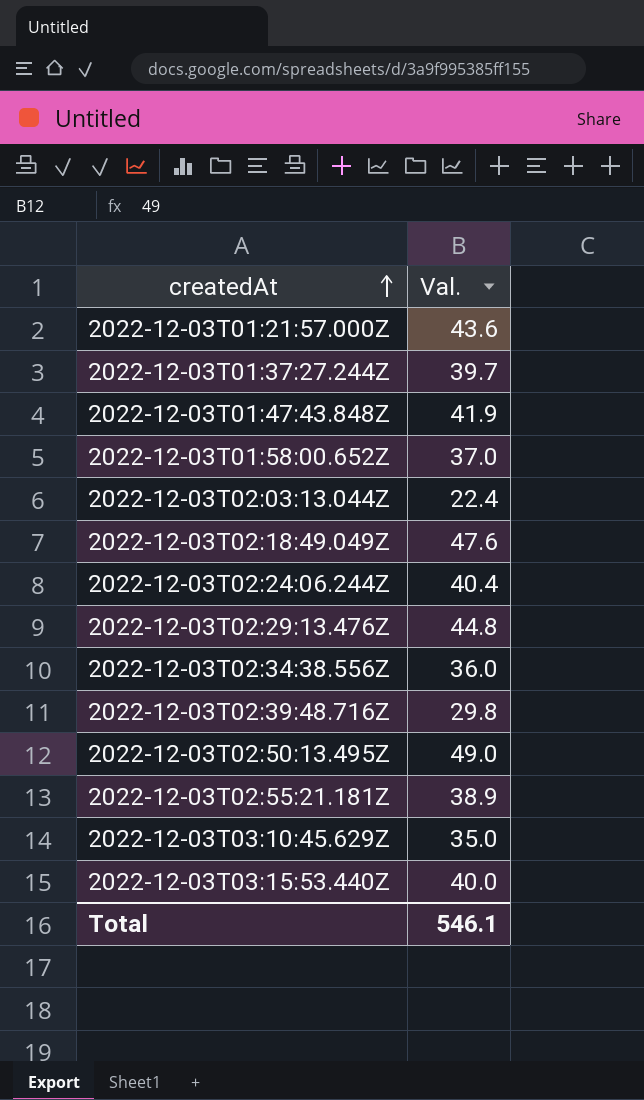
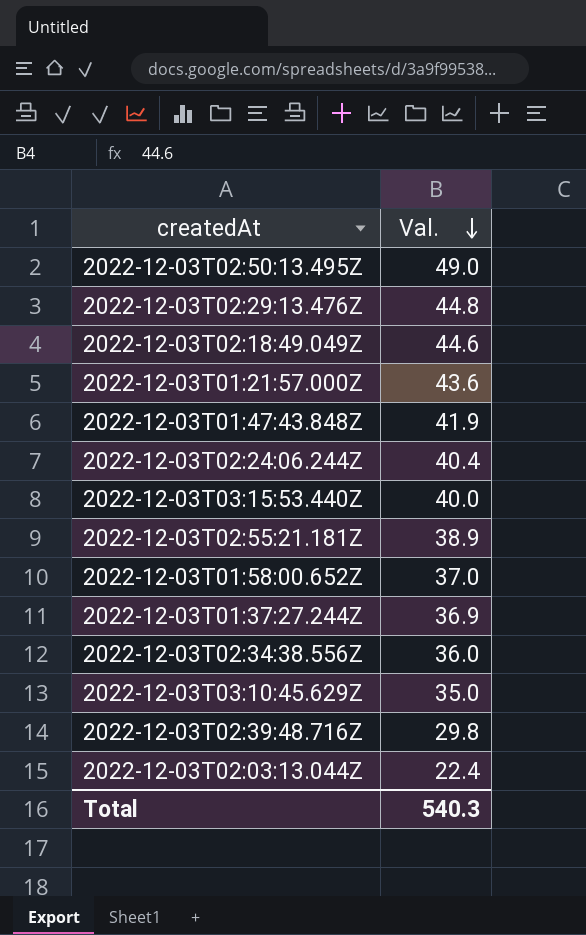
row order: createdAt ascending -> Val. descending
2022-12-03T02:18:49.049Z | Val.: 47.6 -> 44.6
2022-12-03T01:37:27.244Z | Val.: 39.7 -> 36.9
Total | Val.: 546.1 -> 540.3

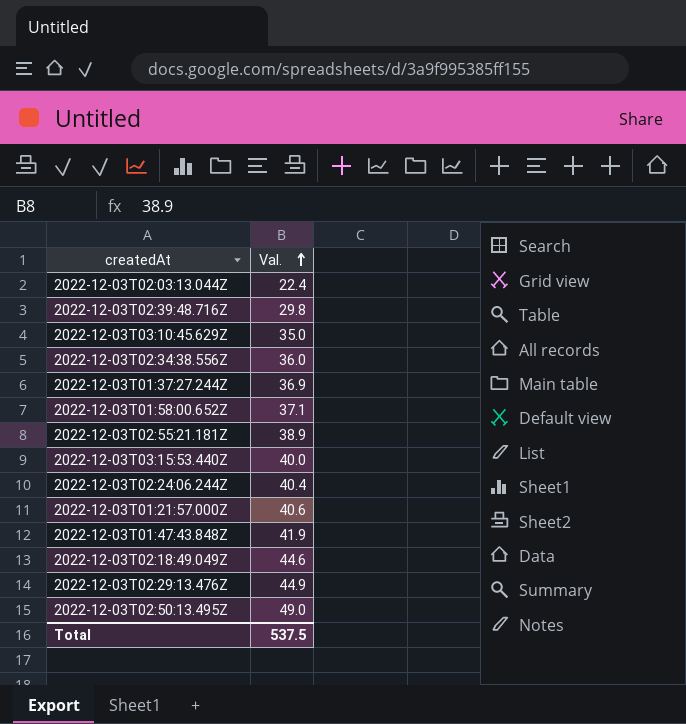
row order: Val. descending -> Val. ascending
2022-12-03T01:58:00.652Z | Val.: 37.0 -> 37.1
2022-12-03T01:21:57.000Z | Val.: 43.6 -> 40.6
2022-12-03T02:29:13.476Z | Val.: 44.8 -> 44.9
Total | Val.: 540.3 -> 537.5

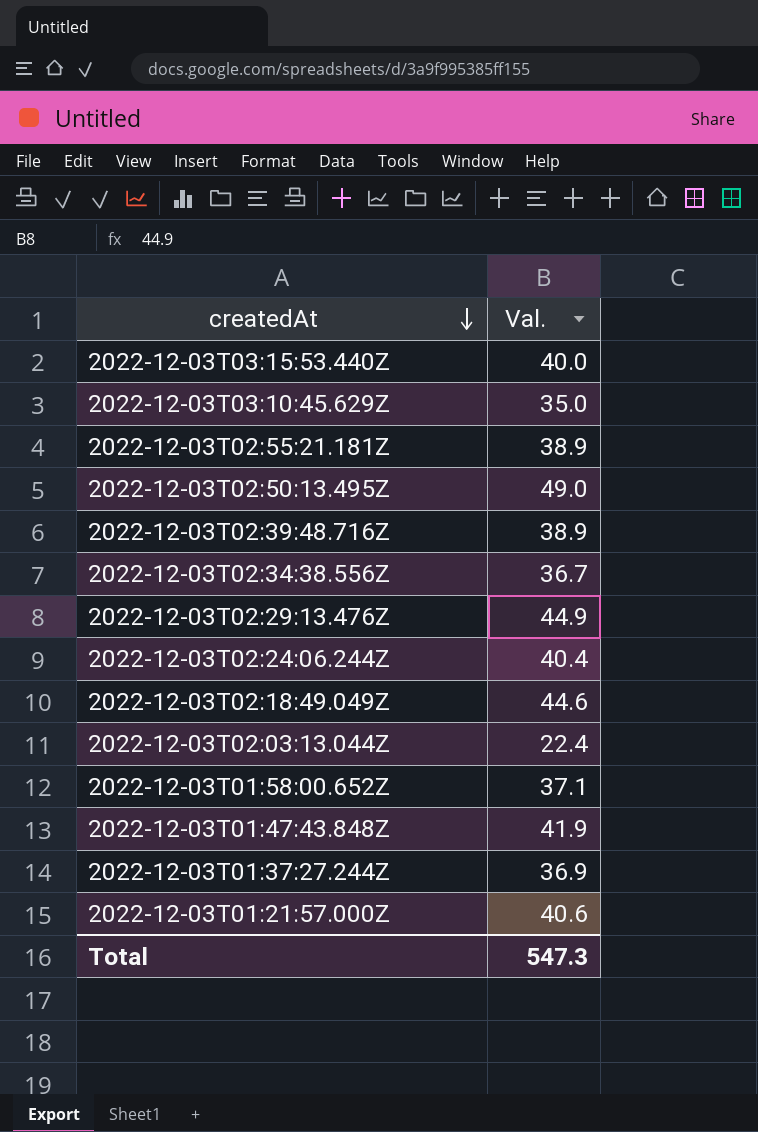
row order: Val. ascending -> createdAt descending
2022-12-03T02:39:48.716Z | Val.: 29.8 -> 38.9
2022-12-03T02:34:38.556Z | Val.: 36.0 -> 36.7
Total | Val.: 537.5 -> 547.3

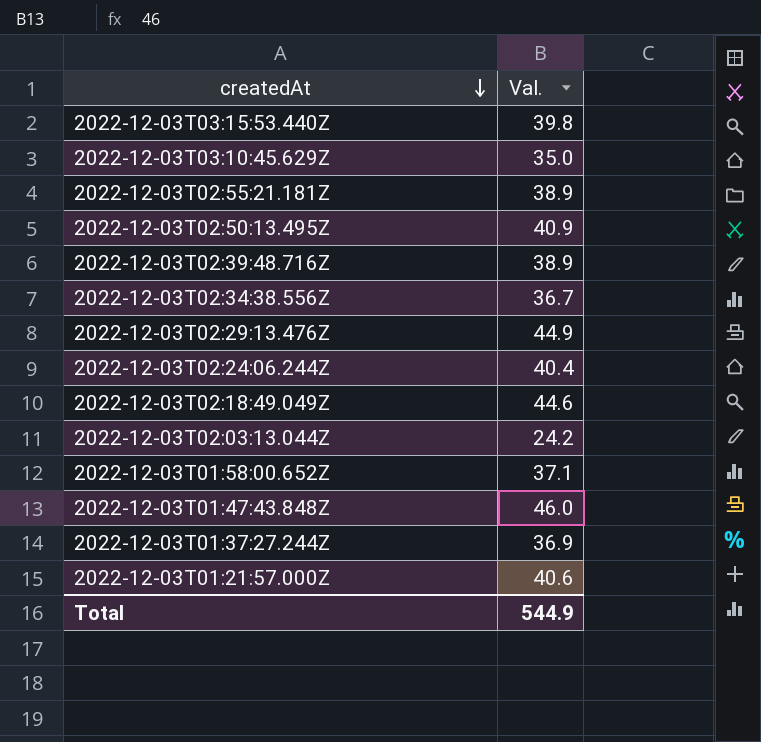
2022-12-03T03:15:53.440Z | Val.: 40.0 -> 39.8
2022-12-03T02:50:13.495Z | Val.: 49.0 -> 40.9
2022-12-03T02:03:13.044Z | Val.: 22.4 -> 24.2
2022-12-03T01:47:43.848Z | Val.: 41.9 -> 46.0
Total | Val.: 547.3 -> 544.9

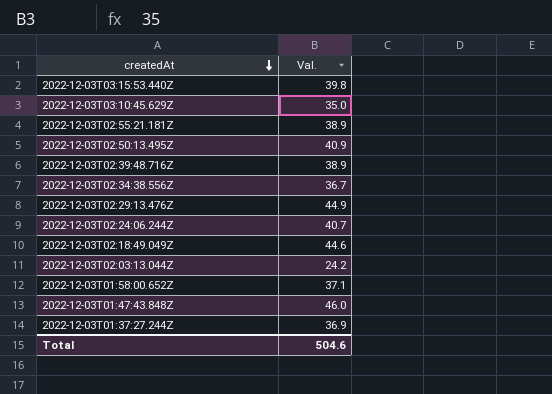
row 2022-12-03T01:21:57.000Z: 40.6 -> none
2022-12-03T02:24:06.244Z | Val.: 40.4 -> 40.7
Total | Val.: 544.9 -> 504.6

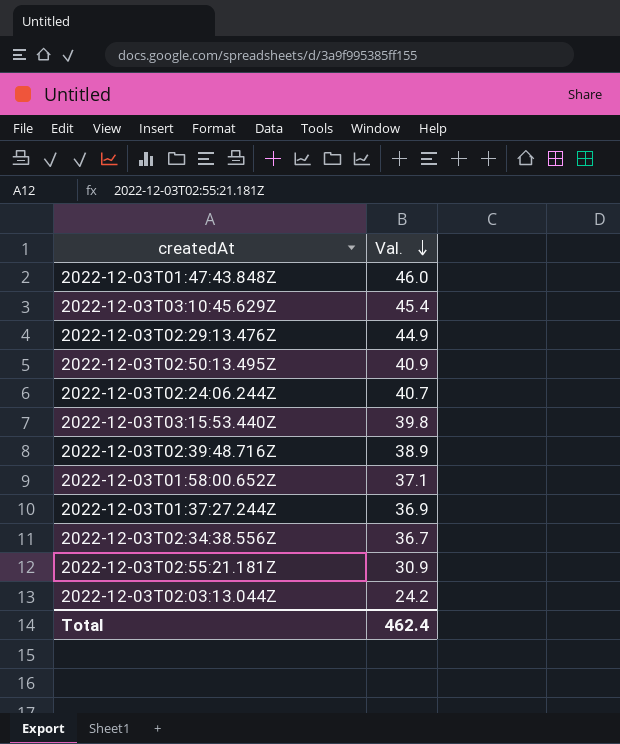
row order: createdAt descending -> Val. descending
row 2022-12-03T02:18:49.049Z: 44.6 -> none
2022-12-03T03:10:45.629Z | Val.: 35.0 -> 45.4
2022-12-03T02:55:21.181Z | Val.: 38.9 -> 30.9
Total | Val.: 504.6 -> 462.4

